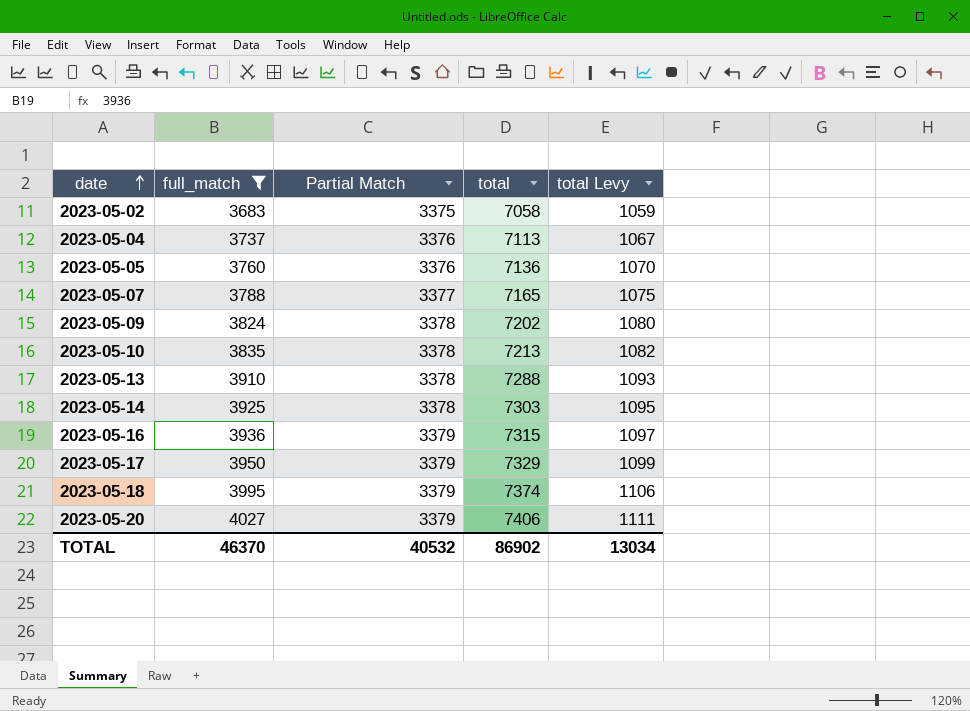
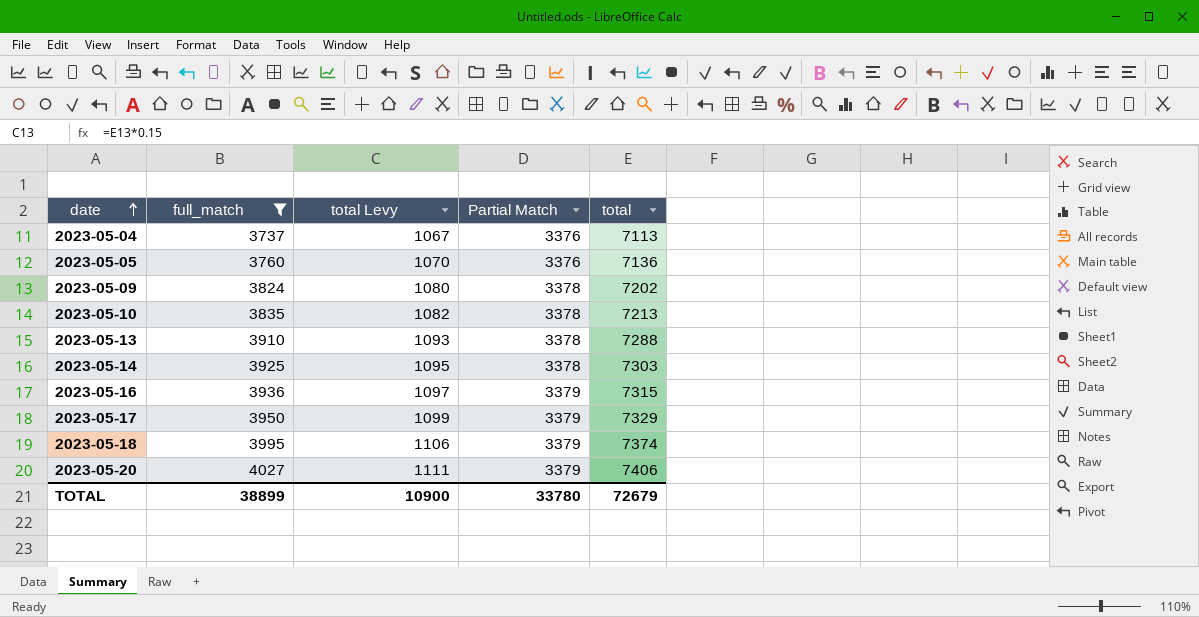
column total Levy | position: 5 -> 3
row 2023-05-02: 3683 | 3375 | 7058 | 1059 -> none
row 2023-05-07: 3788 | 3377 | 7165 | 1075 -> none
TOTAL | full_match: 46370 -> 38899
TOTAL | total Levy: 13034 -> 10900
TOTAL | Partial Match: 40532 -> 33780
TOTAL | total: 86902 -> 72679

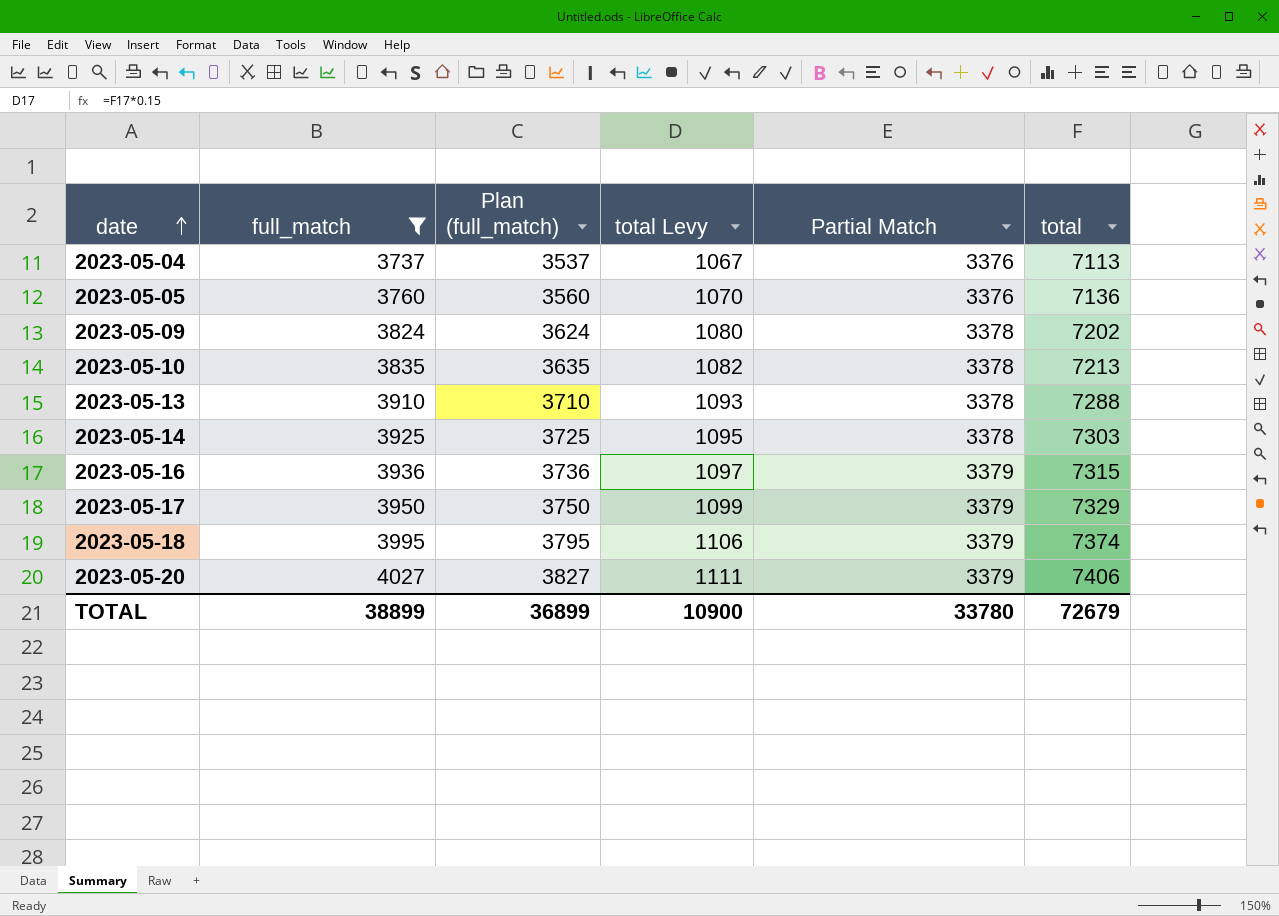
column Plan (full_match) | formula: none -> [full_match] - 200

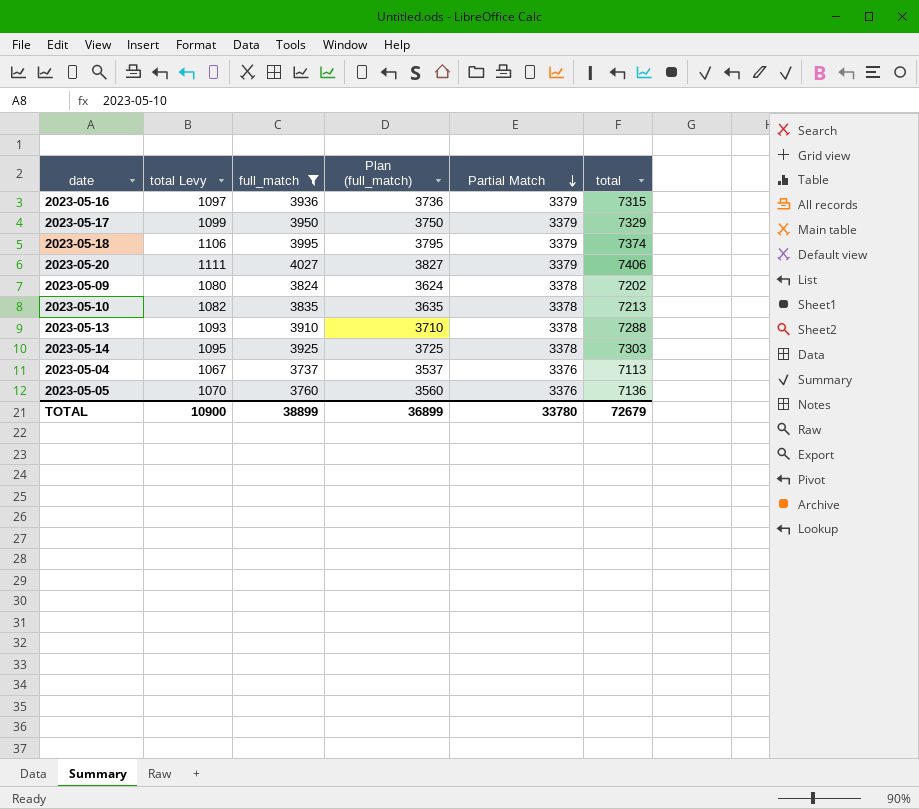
row order: date ascending -> Partial Match descending
column total Levy | position: 4 -> 2

